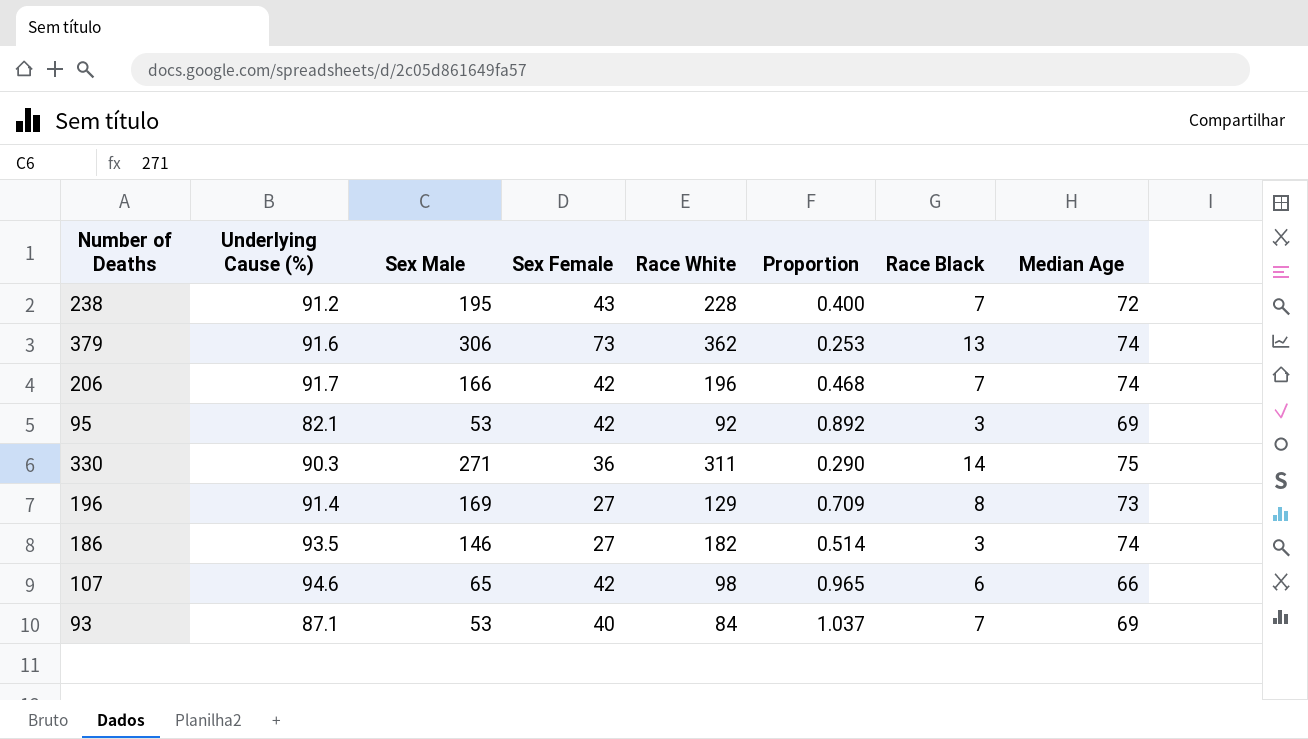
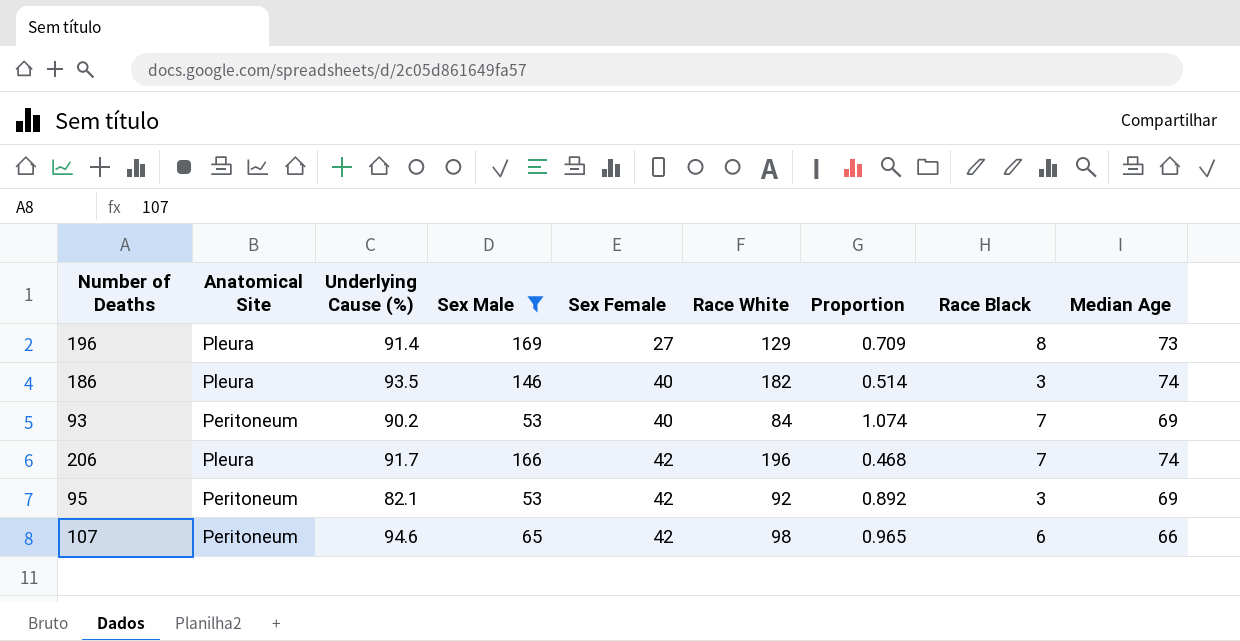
filter: none -> Sex Male <= 169
row order: none -> Sex Female ascending
column Anatomical Site | position: none -> 2
186 | Sex Female: 27 -> 40
93 | Underlying Cause (%): 87.1 -> 90.2
93 | Proportion: 1.037 -> 1.074

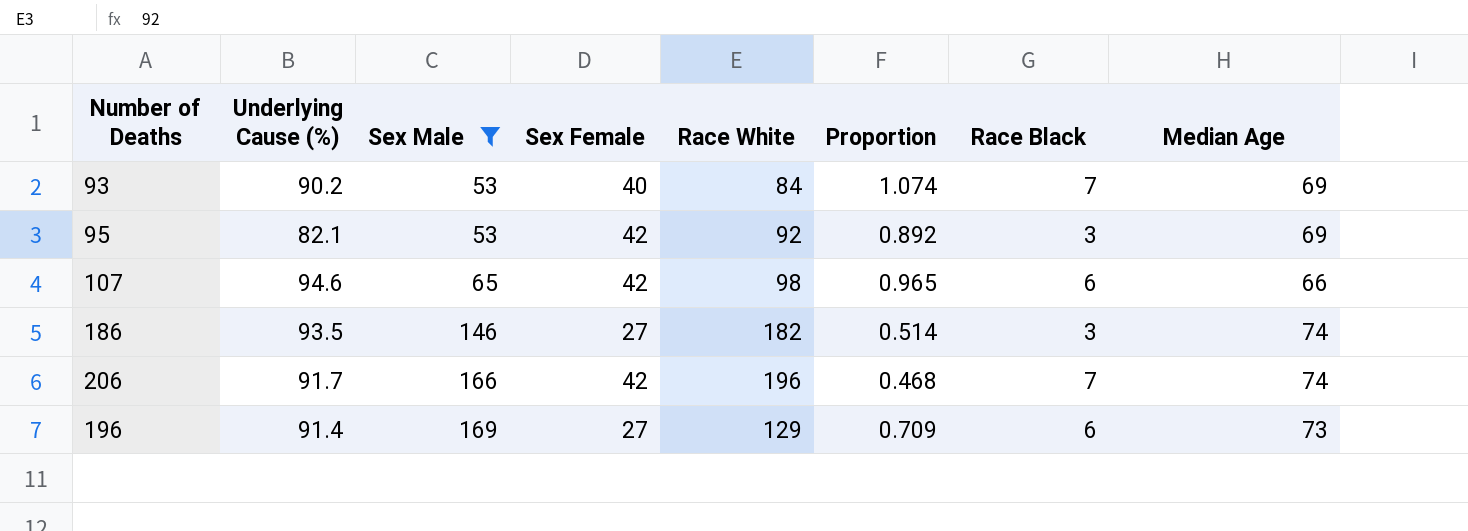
row order: Sex Female ascending -> Sex Male ascending
column Anatomical Site | position: 2 -> none
186 | Sex Female: 40 -> 27
196 | Race Black: 8 -> 6

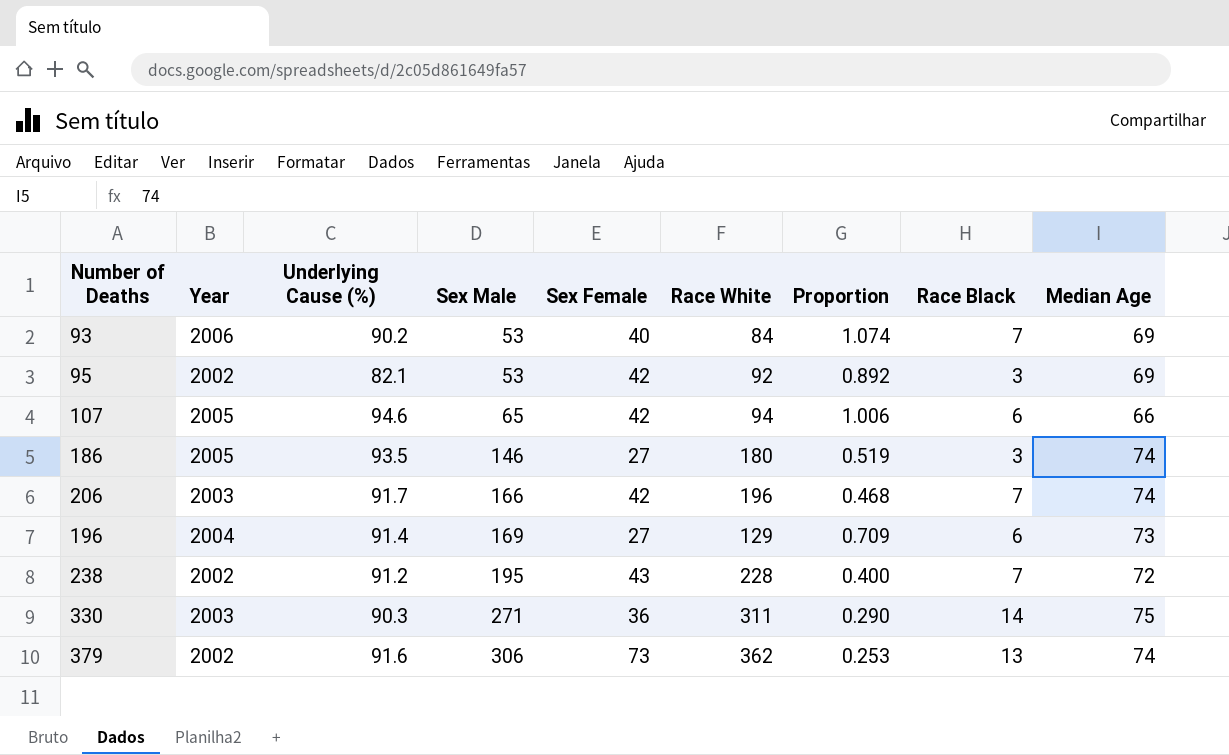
filter: Sex Male <= 169 -> none
column Year | position: none -> 2
107 | Race White: 98 -> 94
107 | Proportion: 0.965 -> 1.006
186 | Race White: 182 -> 180
186 | Proportion: 0.514 -> 0.519

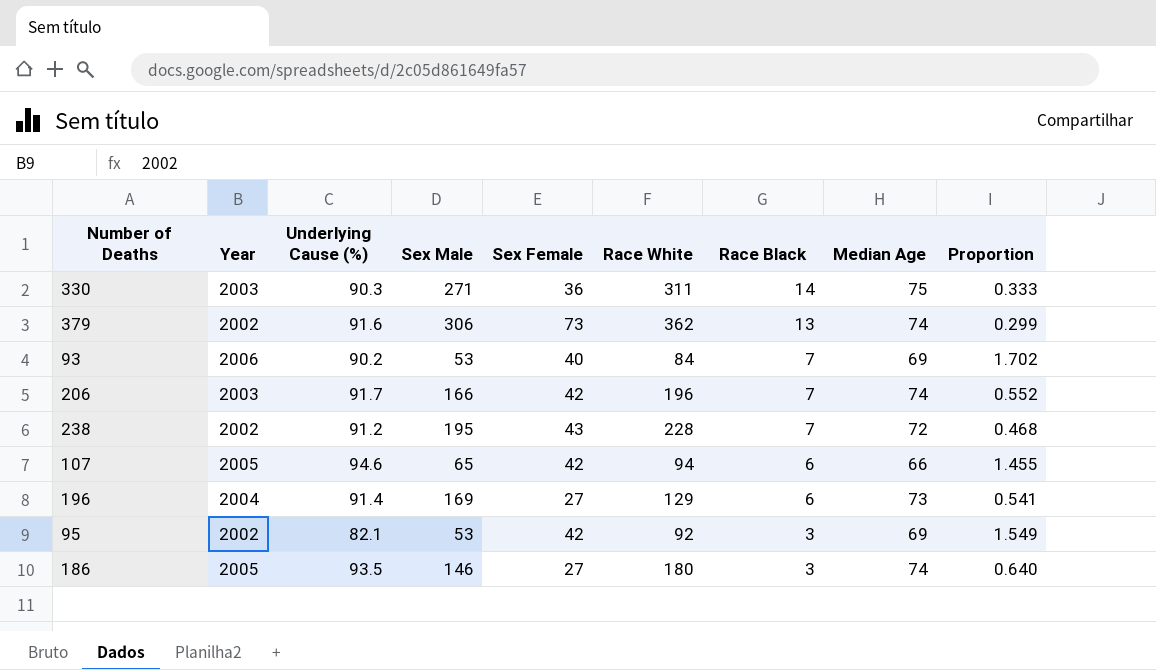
row order: Sex Male ascending -> Race Black descending
column Proportion | formula: [Underlying Cause (%)] / [Race White] -> [Underlying Cause (%)] / [Sex Male]
column Proportion | position: 7 -> 9

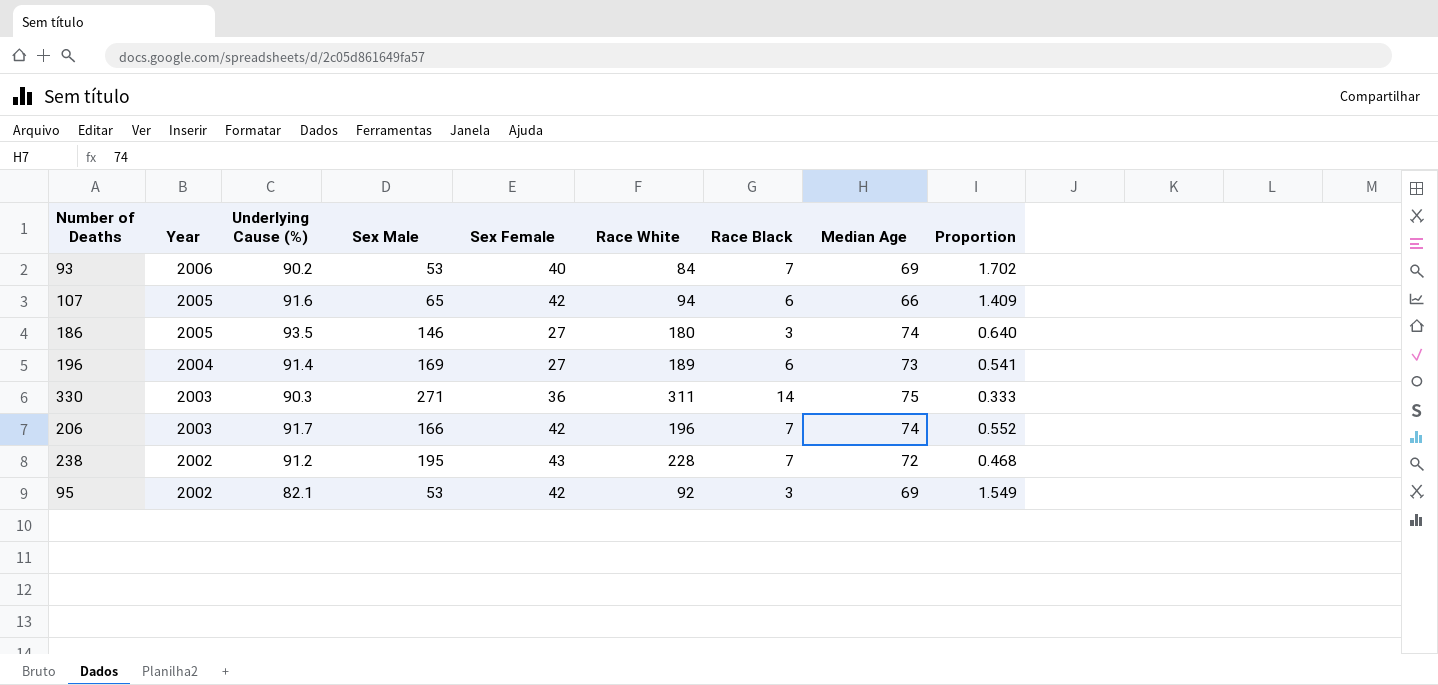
row order: Race Black descending -> Year descending
row 379: 2002 | 91.6 | 306 | 73 | 362 | 13 | 74 | 0.299 -> none
107 | Underlying Cause (%): 94.6 -> 91.6
107 | Proportion: 1.455 -> 1.409
196 | Race White: 129 -> 189

